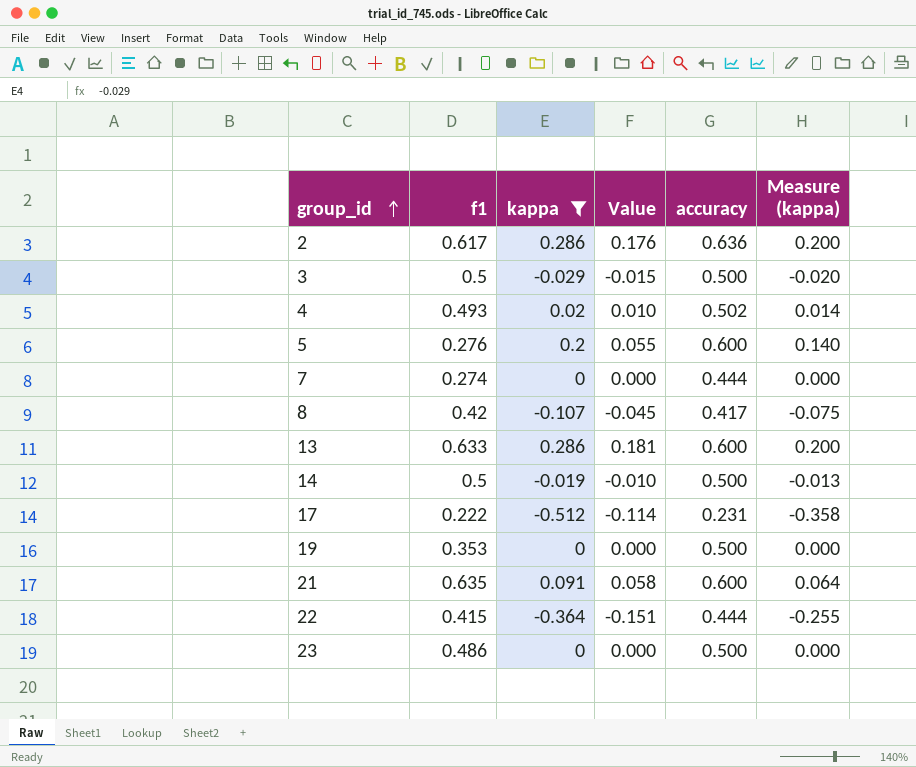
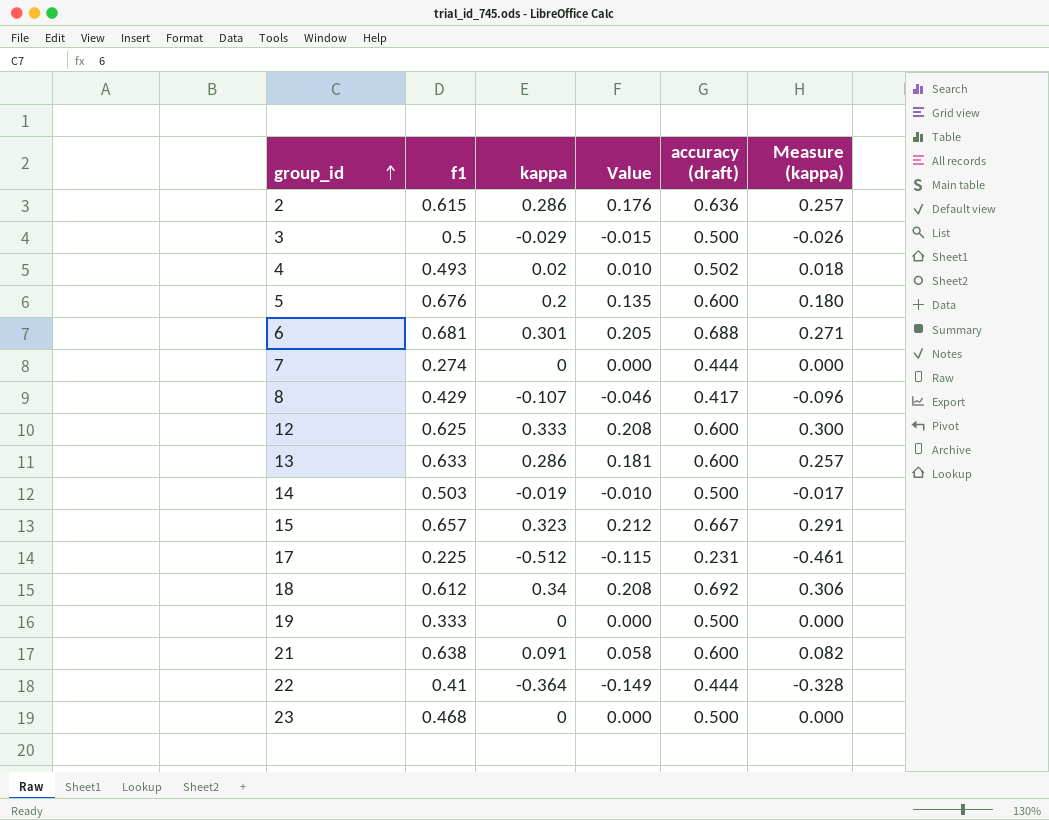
filter: kappa <= 0.286 -> none
column name: accuracy -> accuracy (draft)
column Measure (kappa) | formula: [kappa] * 0.7 -> [kappa] * 0.9
2 | f1: 0.617 -> 0.615
5 | f1: 0.276 -> 0.676
5 | Value: 0.055 -> 0.135
8 | f1: 0.42 -> 0.429
8 | Value: -0.045 -> -0.046
14 | f1: 0.5 -> 0.503
17 | f1: 0.222 -> 0.225
17 | Value: -0.114 -> -0.115
19 | f1: 0.353 -> 0.333
21 | f1: 0.635 -> 0.638
22 | f1: 0.415 -> 0.41
22 | Value: -0.151 -> -0.149
23 | f1: 0.486 -> 0.468

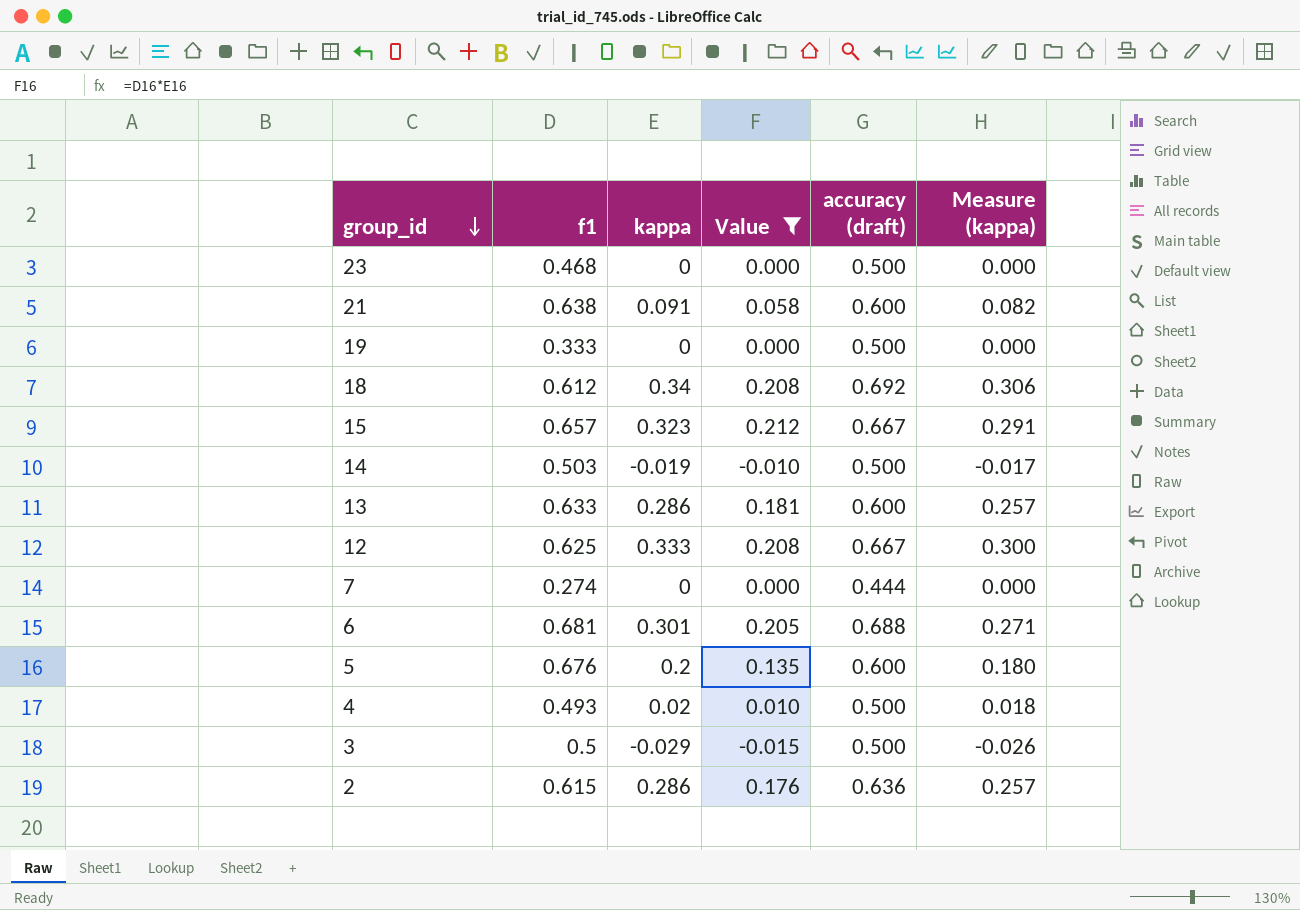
filter: none -> Value >= -0.015
row order: group_id ascending -> group_id descending
12 | accuracy (draft): 0.600 -> 0.667
4 | accuracy (draft): 0.502 -> 0.500

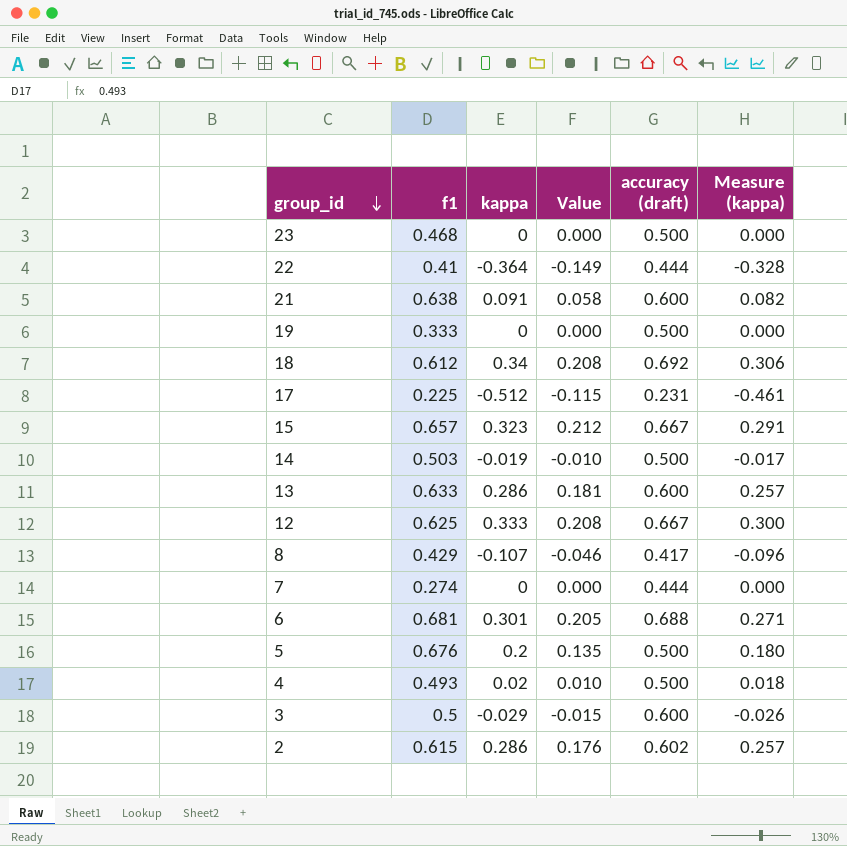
filter: Value >= -0.015 -> none
5 | accuracy (draft): 0.600 -> 0.500
3 | accuracy (draft): 0.500 -> 0.600
2 | accuracy (draft): 0.636 -> 0.602

